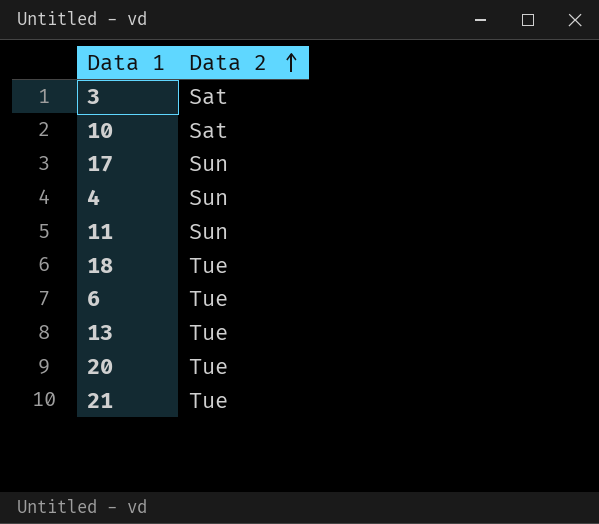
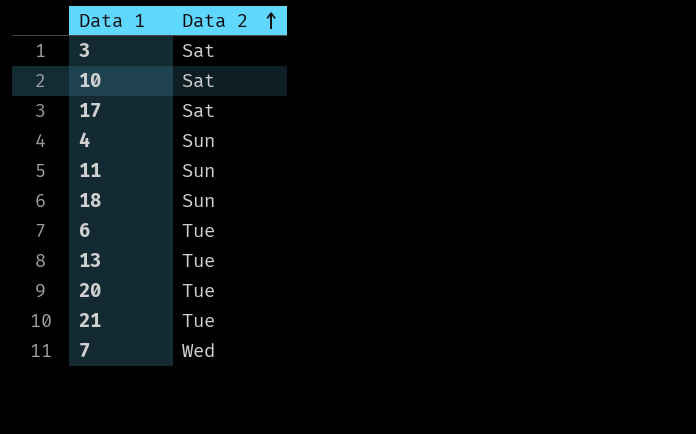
17 | Data 2: Sun -> Sat
18 | Data 2: Tue -> Sun
row 7: none -> Wed

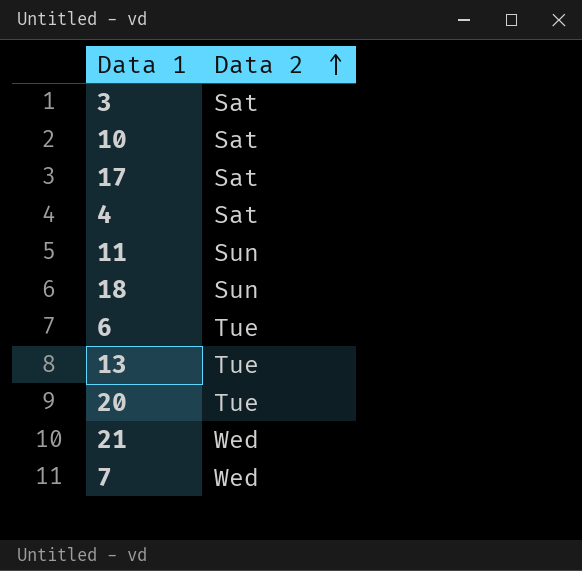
4 | Data 2: Sun -> Sat
21 | Data 2: Tue -> Wed

